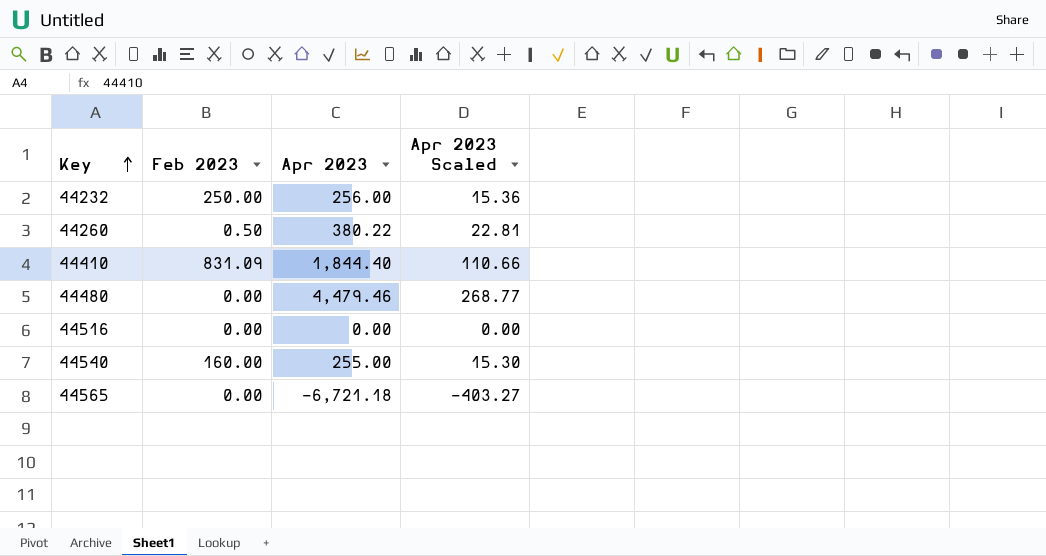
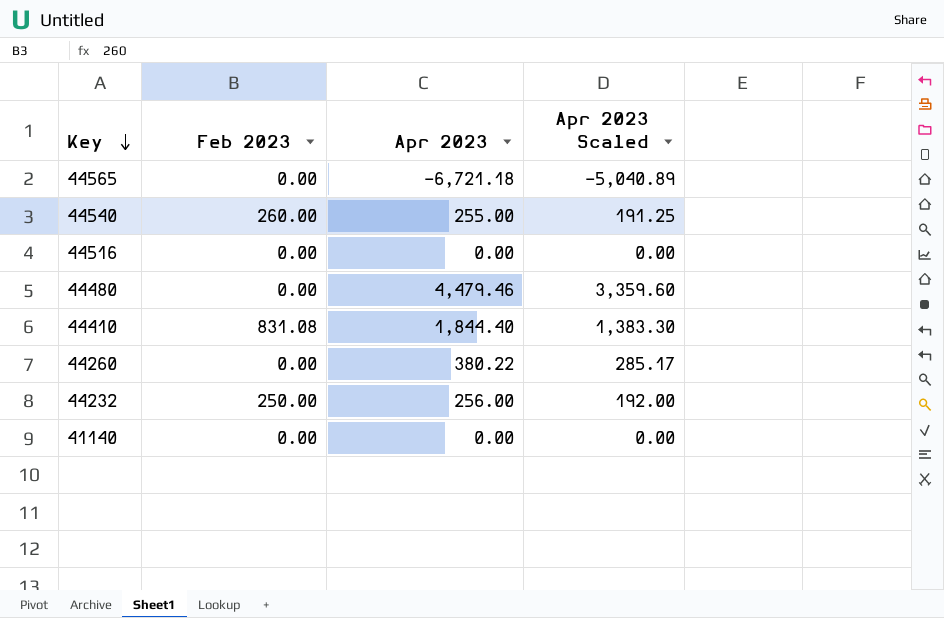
row order: Key ascending -> Key descending
column Apr 2023 Scaled | formula: [Apr 2023] * 0.06 -> [Apr 2023] * 0.75
44540 | Feb 2023: 160.00 -> 260.00
44410 | Feb 2023: 831.09 -> 831.08
44260 | Feb 2023: 0.50 -> 0.00
row 41140: none -> 0.00 | 0.00 | 0.00

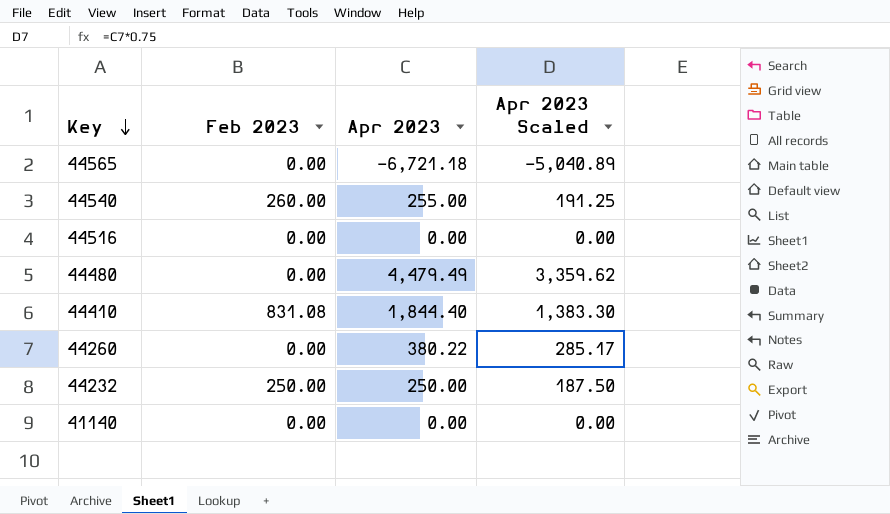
44480 | Apr 2023: 4,479.46 -> 4,479.49
44480 | Apr 2023 Scaled: 3,359.60 -> 3,359.62
44232 | Apr 2023: 256.00 -> 250.00
44232 | Apr 2023 Scaled: 192.00 -> 187.50

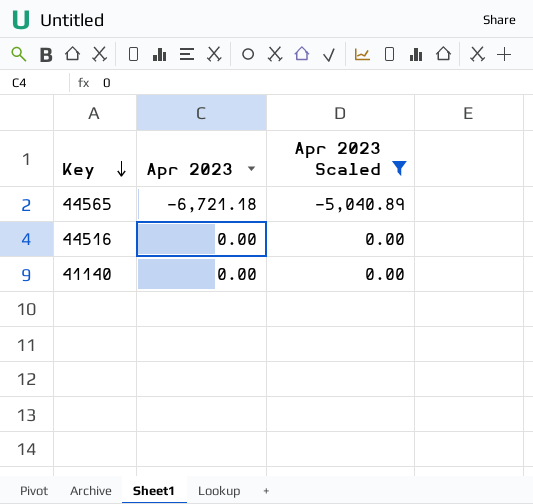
filter: none -> Apr 2023 Scaled <= 0.00
column Feb 2023 | position: 2 -> none

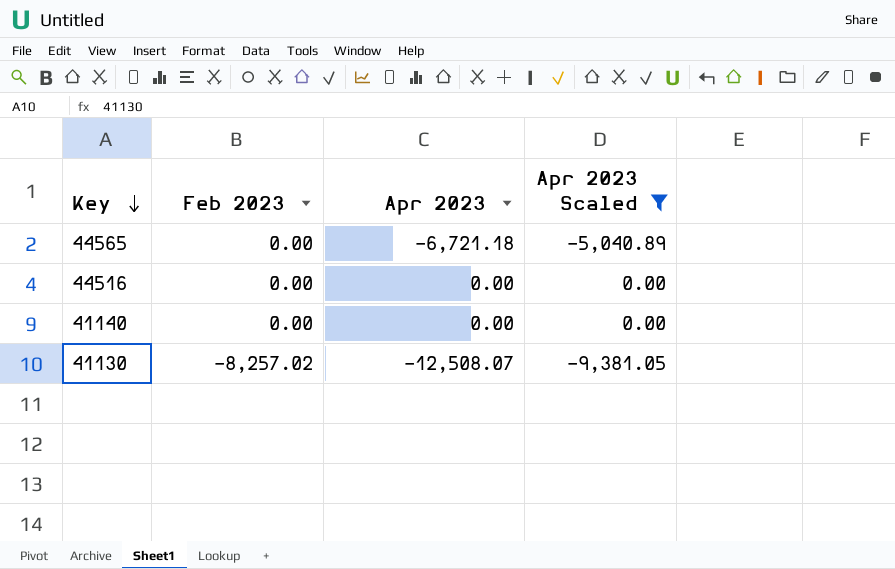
column Feb 2023 | position: none -> 2
row 41130: none -> -8,257.02 | -12,508.07 | -9,381.05

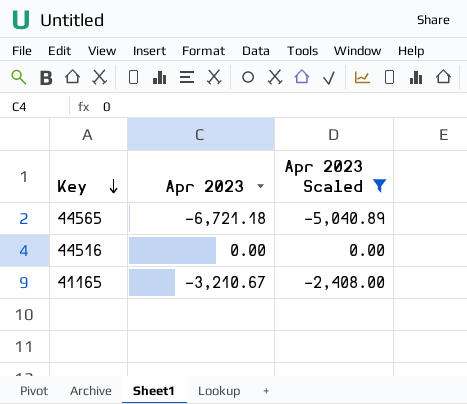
column Feb 2023 | position: 2 -> none
row 41140: 0.00 | 0.00 | 0.00 -> none
row 41130: -8,257.02 | -12,508.07 | -9,381.05 -> none
row 41165: none -> -3,210.67 | -2,408.00

